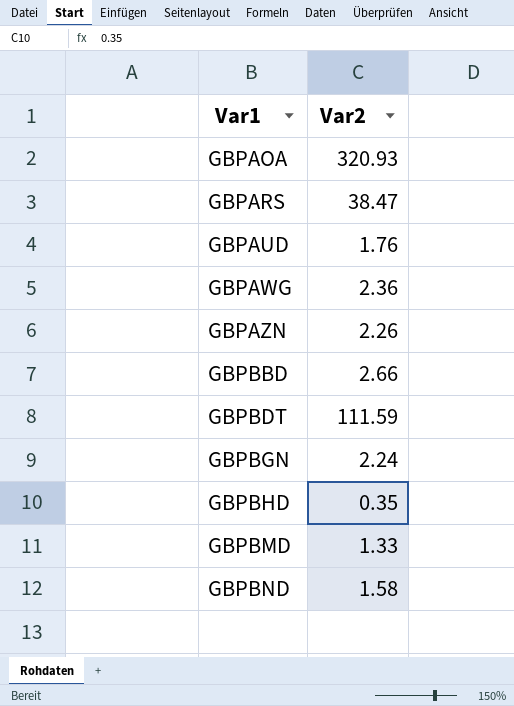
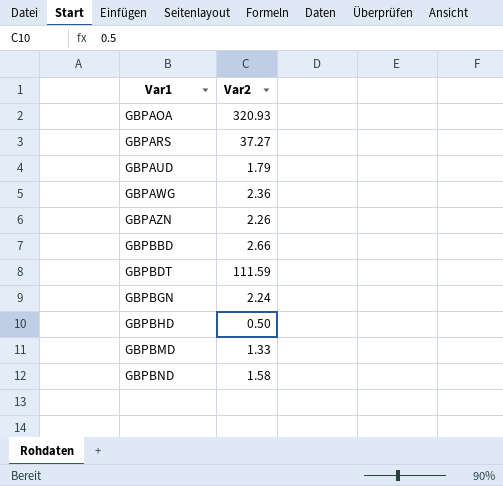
GBPARS | Var2: 38.47 -> 37.27
GBPAUD | Var2: 1.76 -> 1.79
GBPBHD | Var2: 0.35 -> 0.50

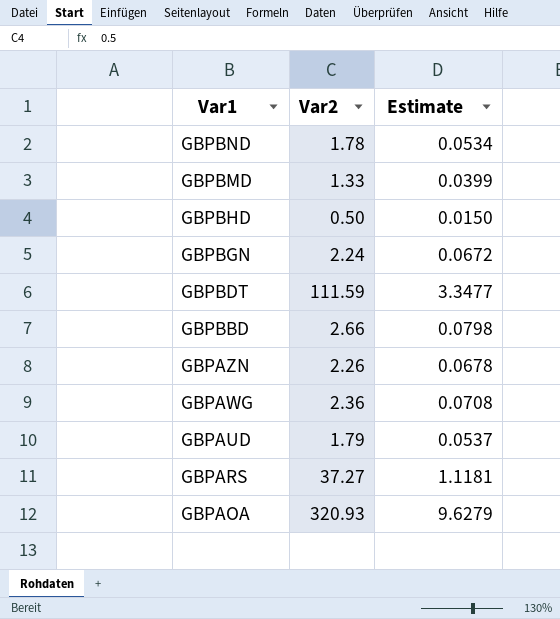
row order: Var1 ascending -> Var1 descending
column Estimate | formula: none -> [Var2] * 0.03
GBPBND | Var2: 1.58 -> 1.78

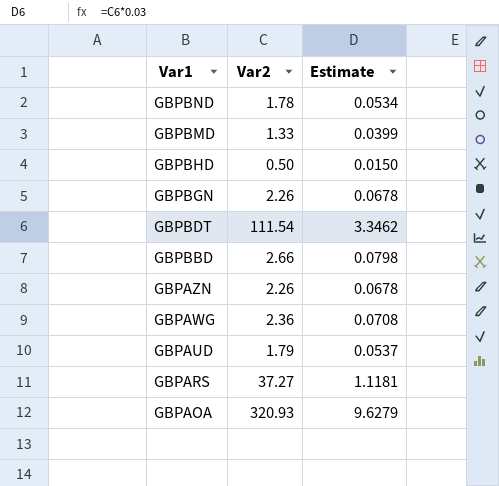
GBPBGN | Var2: 2.24 -> 2.26
GBPBGN | Estimate: 0.0672 -> 0.0678
GBPBDT | Var2: 111.59 -> 111.54
GBPBDT | Estimate: 3.3477 -> 3.3462

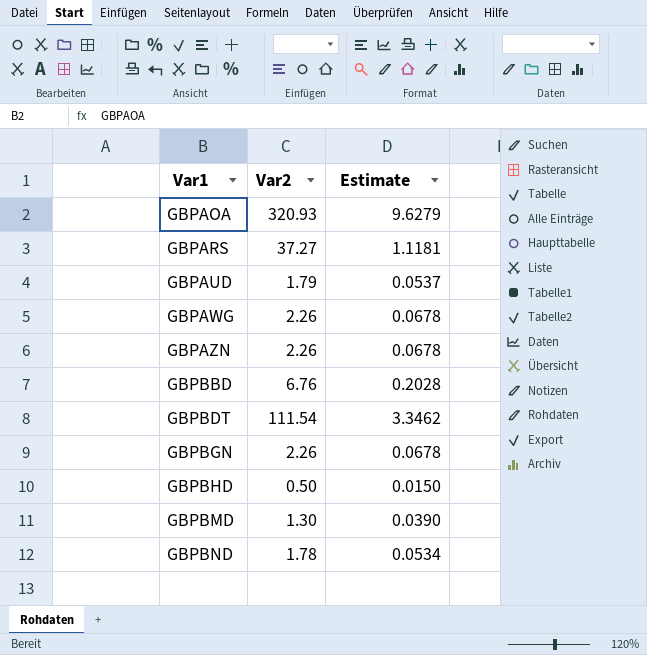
row order: Var1 descending -> Var1 ascending
GBPAWG | Var2: 2.36 -> 2.26
GBPAWG | Estimate: 0.0708 -> 0.0678
GBPBBD | Var2: 2.66 -> 6.76
GBPBBD | Estimate: 0.0798 -> 0.2028
GBPBMD | Var2: 1.33 -> 1.30
GBPBMD | Estimate: 0.0399 -> 0.0390

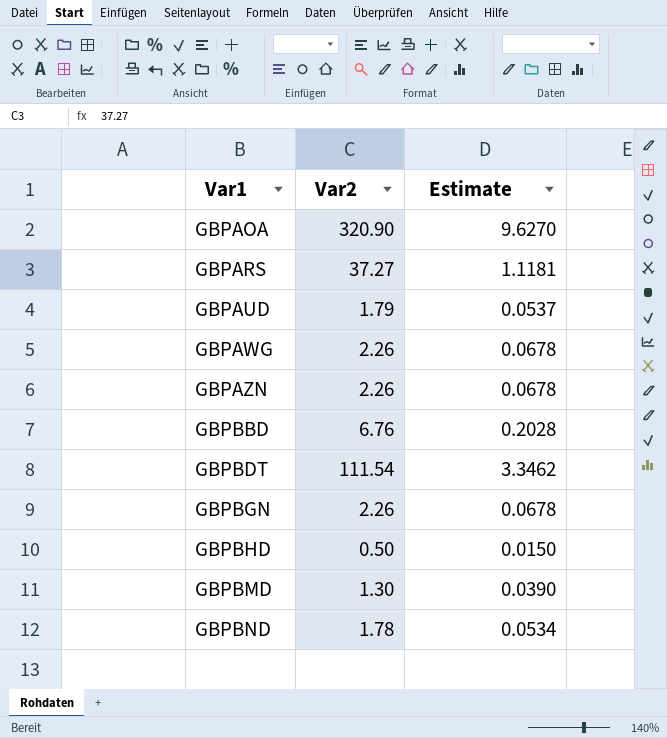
GBPAOA | Var2: 320.93 -> 320.90
GBPAOA | Estimate: 9.6279 -> 9.6270

